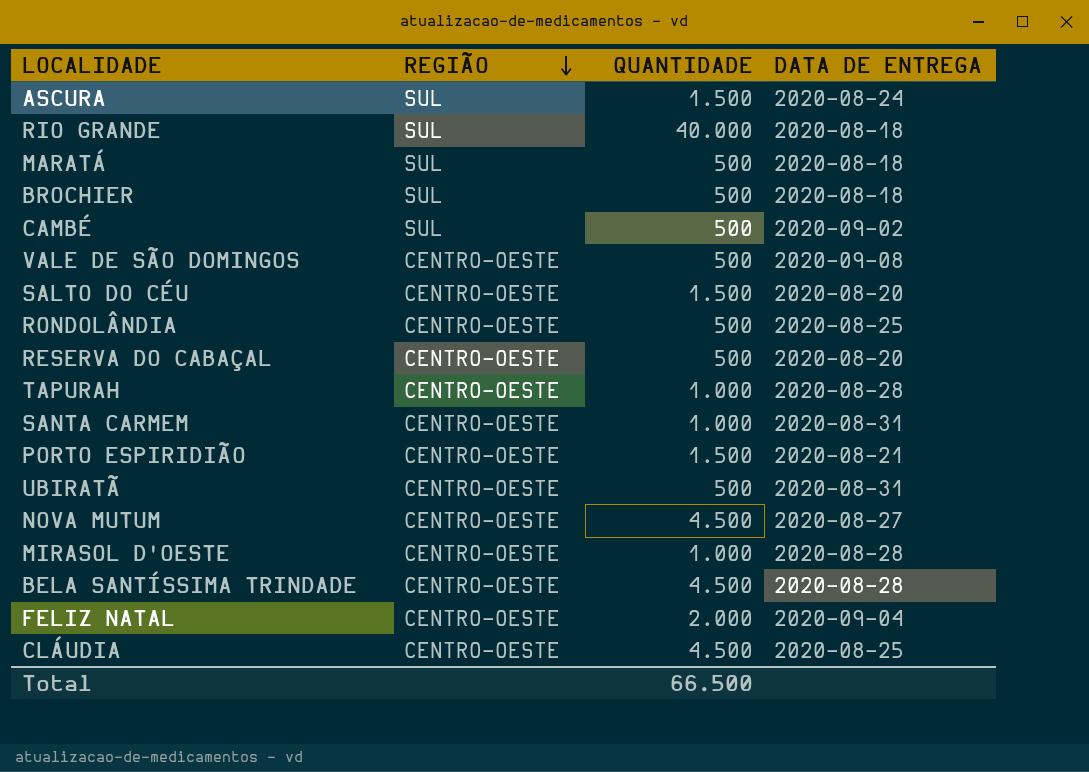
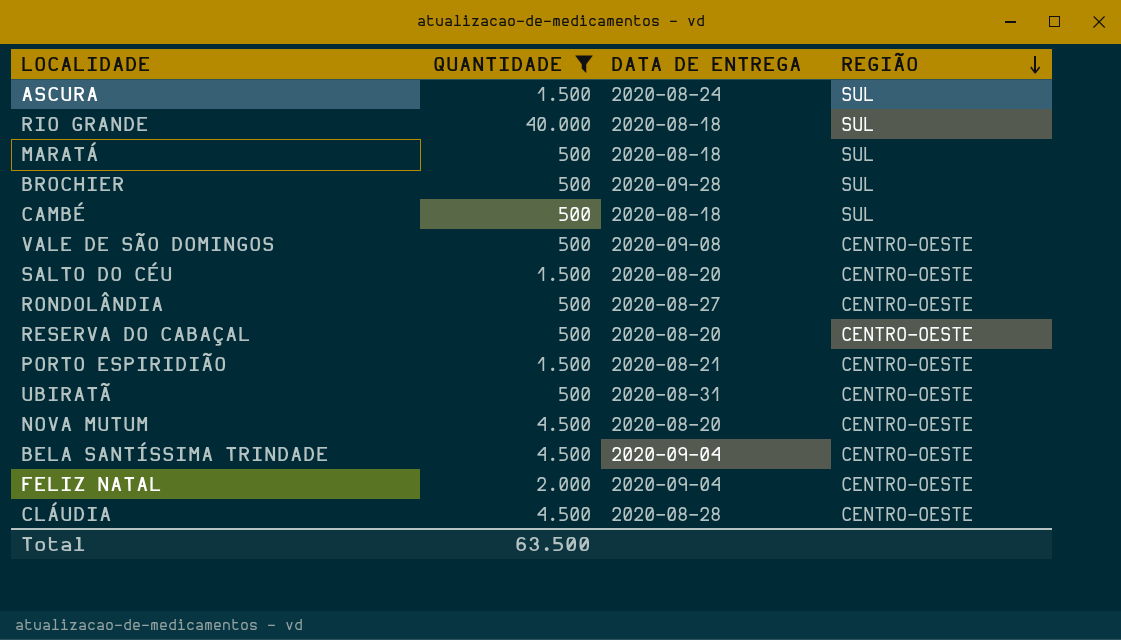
filter: none -> QUANTIDADE != 1.000
column REGIÃO | position: 2 -> 4
BROCHIER | DATA DE ENTREGA: 2020-08-18 -> 2020-09-28
CAMBÉ | DATA DE ENTREGA: 2020-09-02 -> 2020-08-18
RONDOLÂNDIA | DATA DE ENTREGA: 2020-08-25 -> 2020-08-27
NOVA MUTUM | DATA DE ENTREGA: 2020-08-27 -> 2020-08-20
BELA SANTÍSSIMA TRINDADE | DATA DE ENTREGA: 2020-08-28 -> 2020-09-04
CLÁUDIA | DATA DE ENTREGA: 2020-08-25 -> 2020-08-28
Total | QUANTIDADE: 66.500 -> 63.500

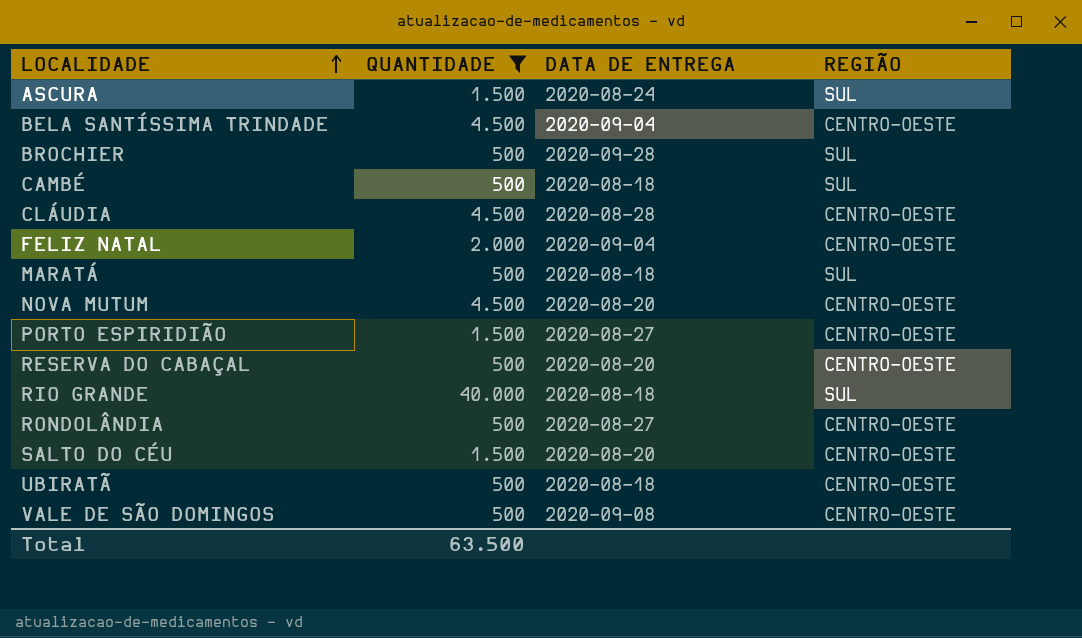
row order: REGIÃO descending -> LOCALIDADE ascending
PORTO ESPIRIDIÃO | DATA DE ENTREGA: 2020-08-21 -> 2020-08-27
UBIRATÃ | DATA DE ENTREGA: 2020-08-31 -> 2020-08-18

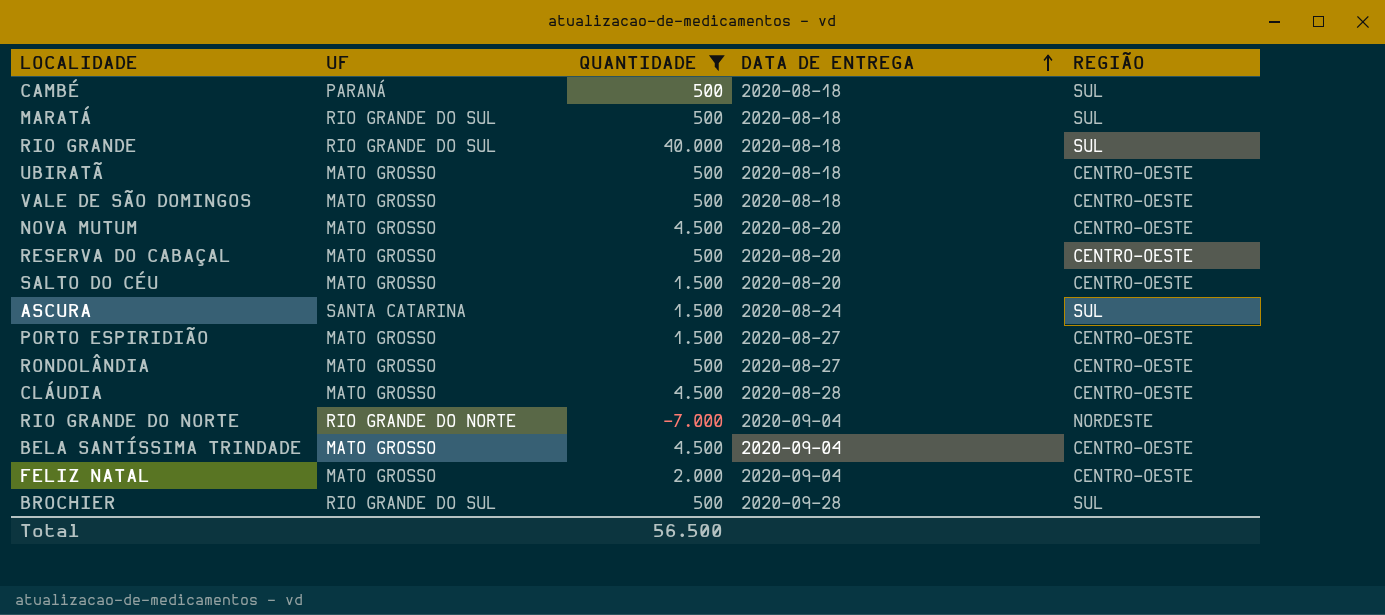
row order: LOCALIDADE ascending -> DATA DE ENTREGA ascending
column UF | position: none -> 2
VALE DE SÃO DOMINGOS | DATA DE ENTREGA: 2020-09-08 -> 2020-08-18
row RIO GRANDE DO NORTE: none -> RIO GRANDE DO NORTE | -7.000 | 2020-09-04 | NORDESTE
Total | QUANTIDADE: 63.500 -> 56.500

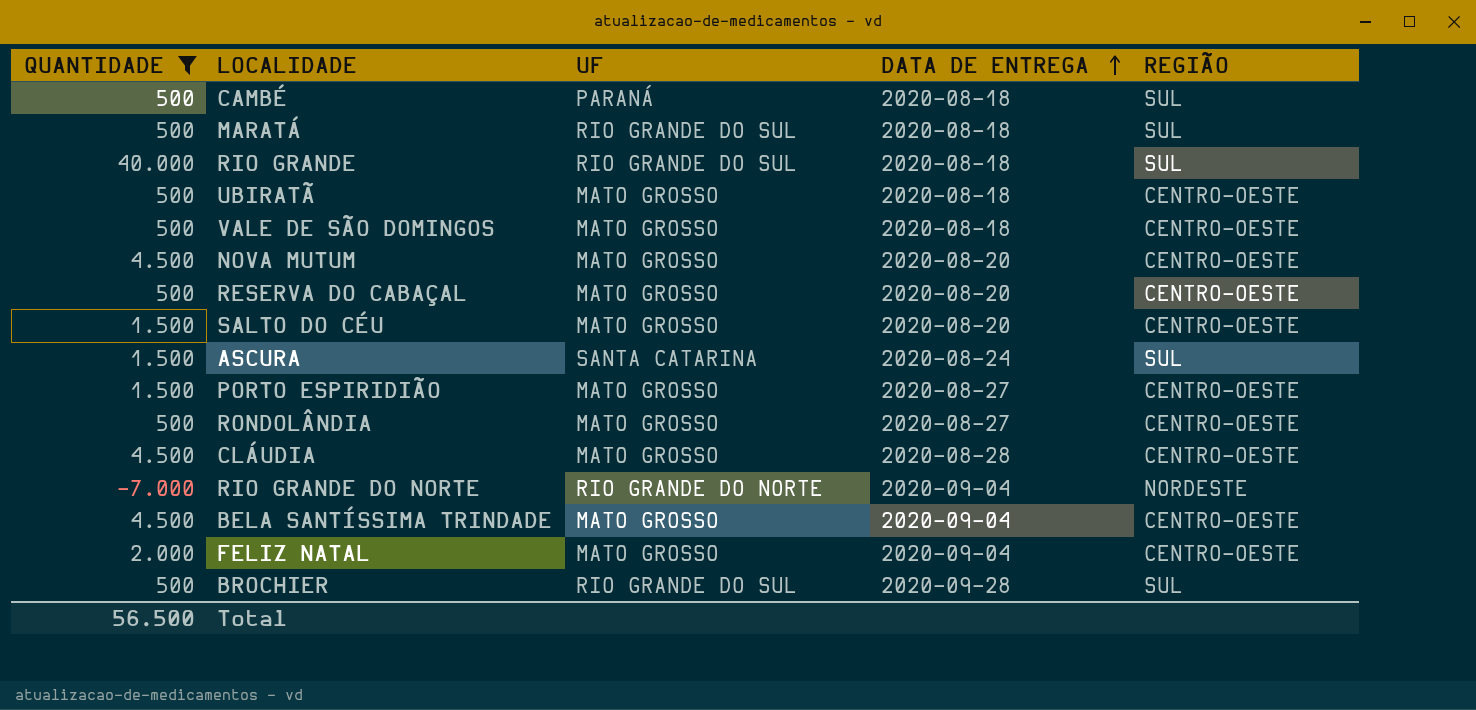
column QUANTIDADE | position: 3 -> 1

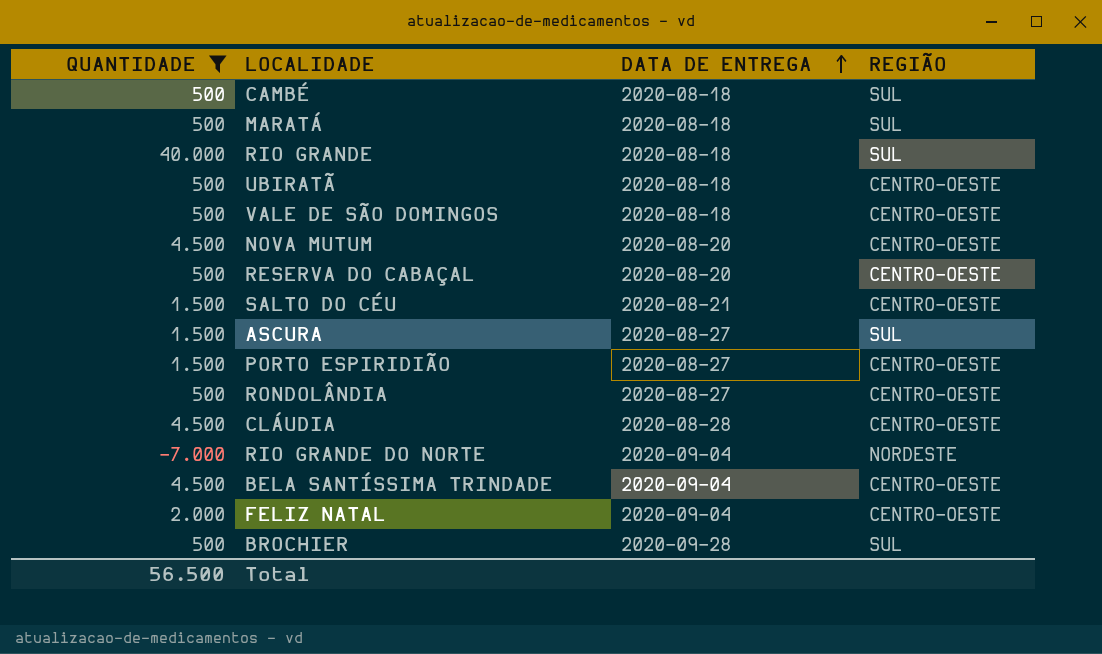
column UF | position: 3 -> none
SALTO DO CÉU | DATA DE ENTREGA: 2020-08-20 -> 2020-08-21
ASCURA | DATA DE ENTREGA: 2020-08-24 -> 2020-08-27

